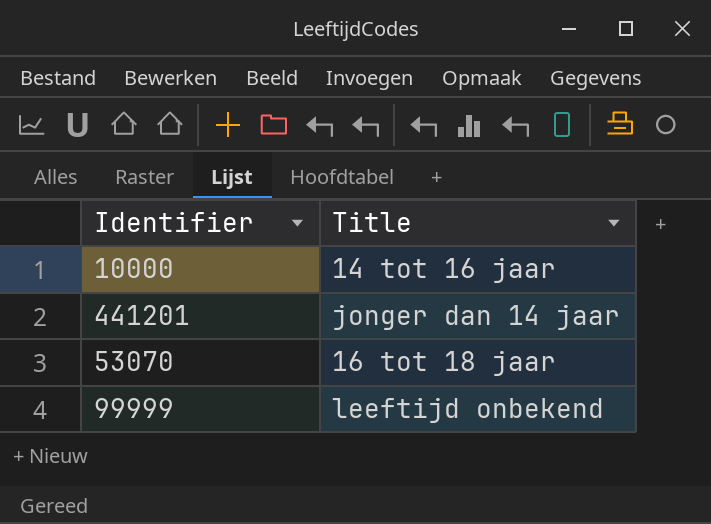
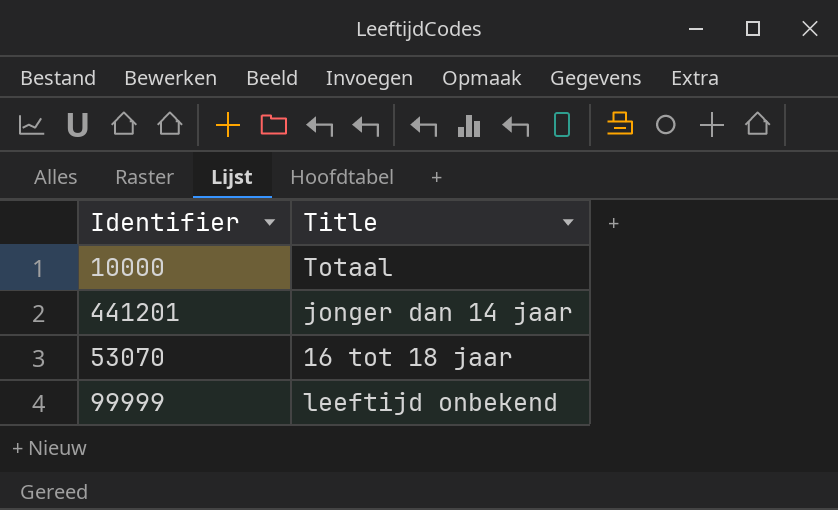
10000 | Title: 14 tot 16 jaar -> Totaal

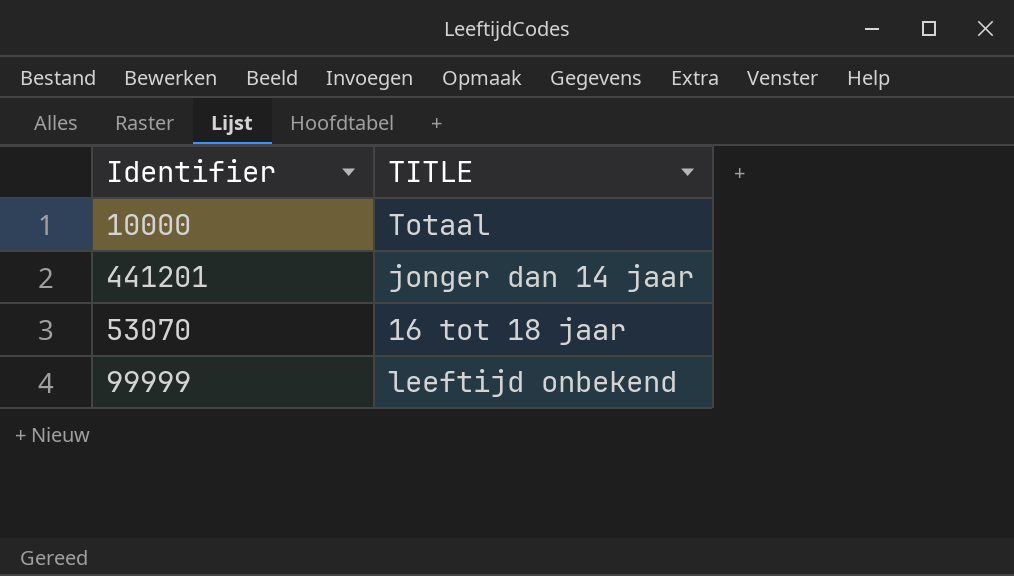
column name: Title -> TITLE

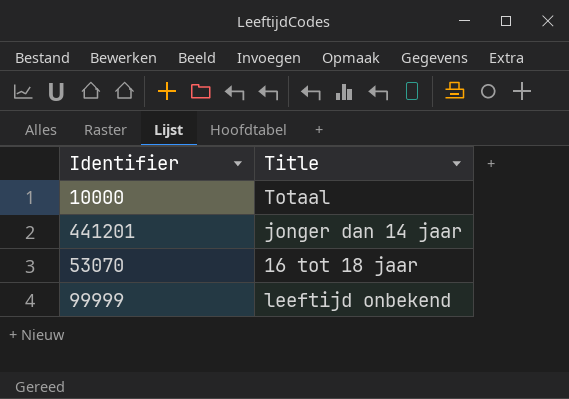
column name: TITLE -> Title

